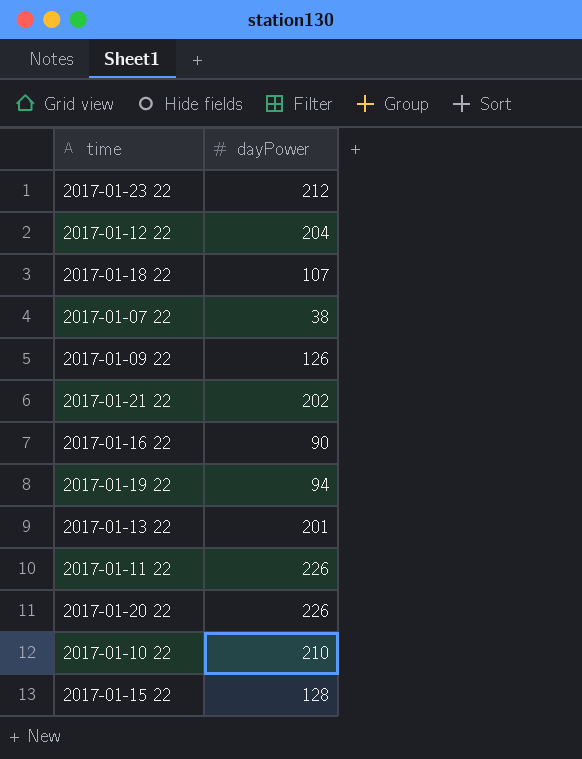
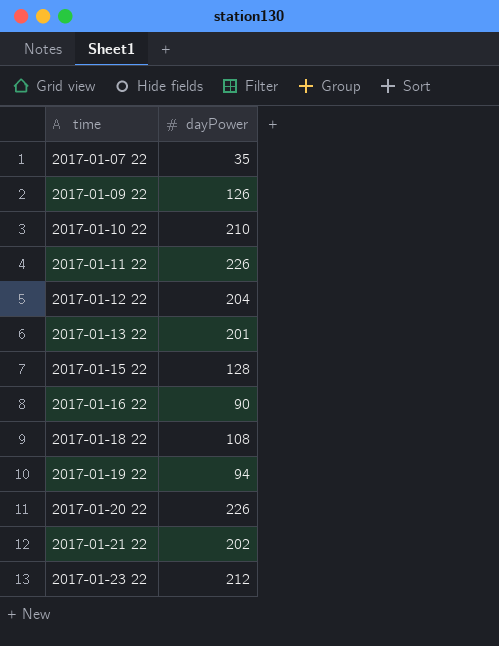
row order: none -> time ascending
2017-01-07 22 | dayPower: 38 -> 35
2017-01-18 22 | dayPower: 107 -> 108

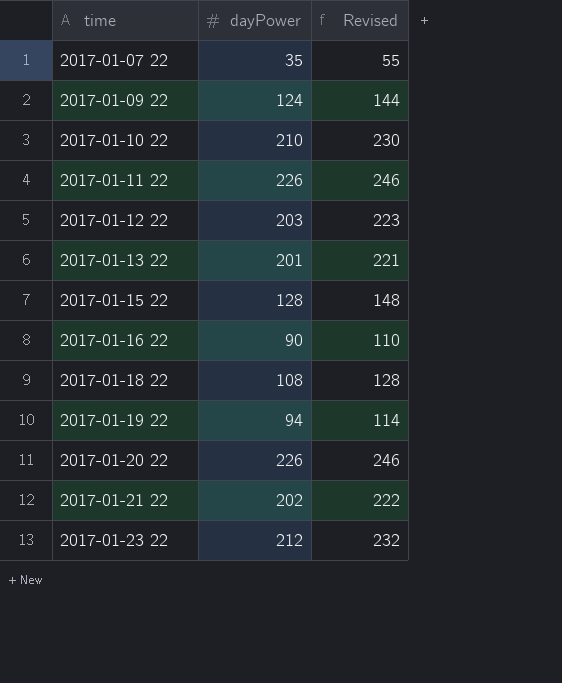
column Revised | formula: none -> [dayPower] + 20
2017-01-09 22 | dayPower: 126 -> 124
2017-01-12 22 | dayPower: 204 -> 203

